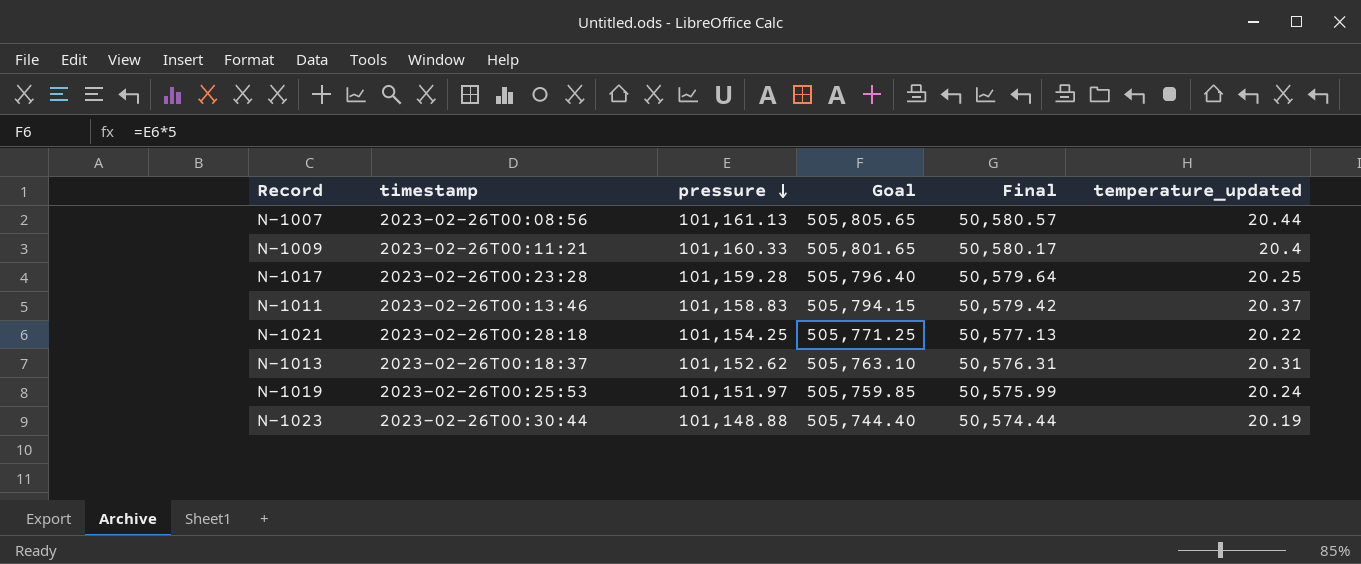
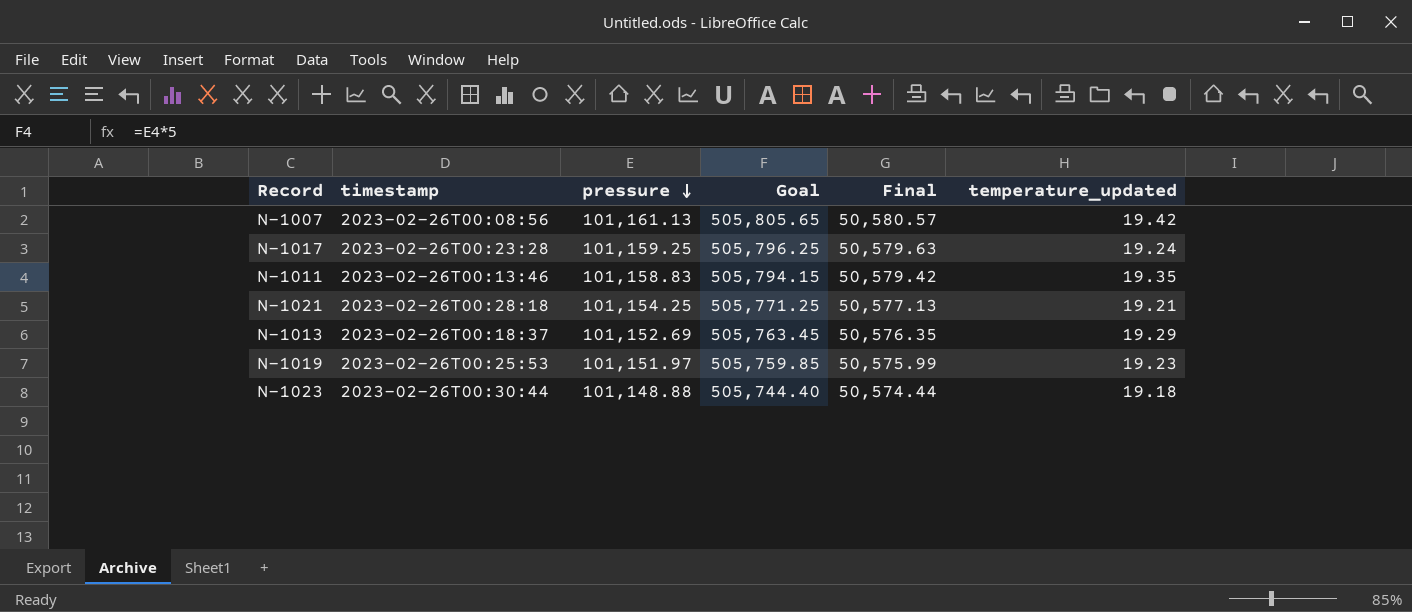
row N-1009: 2023-02-26T00:11:21 | 101,160.33 | 505,801.65 | 50,580.17 | 20.4 -> none
N-1007 | temperature_updated: 20.44 -> 19.42
N-1017 | pressure: 101,159.28 -> 101,159.25
N-1017 | Goal: 505,796.40 -> 505,796.25
N-1017 | Final: 50,579.64 -> 50,579.63
N-1017 | temperature_updated: 20.25 -> 19.24
N-1011 | temperature_updated: 20.37 -> 19.35
N-1021 | temperature_updated: 20.22 -> 19.21
N-1013 | pressure: 101,152.62 -> 101,152.69
N-1013 | Goal: 505,763.10 -> 505,763.45
N-1013 | Final: 50,576.31 -> 50,576.35
N-1013 | temperature_updated: 20.31 -> 19.29
N-1019 | temperature_updated: 20.24 -> 19.23
N-1023 | temperature_updated: 20.19 -> 19.18

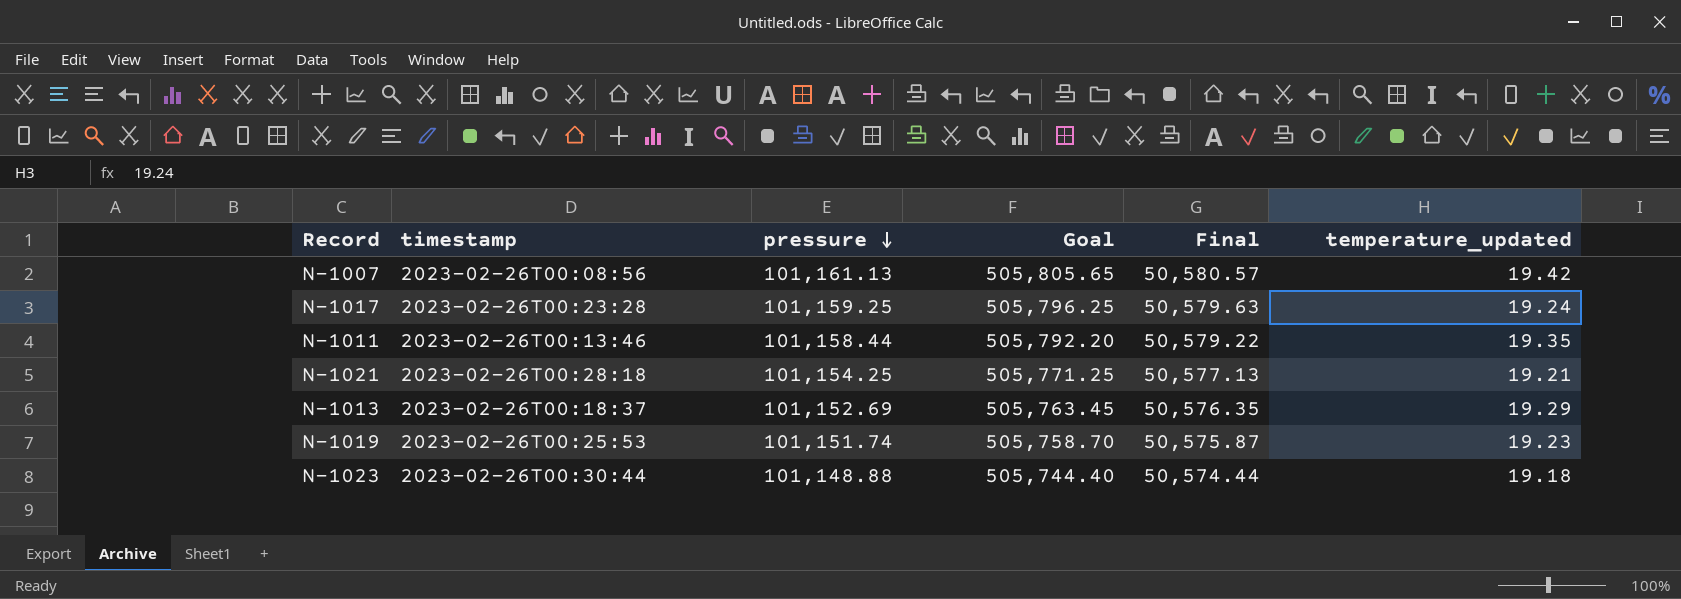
N-1011 | pressure: 101,158.83 -> 101,158.44
N-1011 | Goal: 505,794.15 -> 505,792.20
N-1011 | Final: 50,579.42 -> 50,579.22
N-1019 | pressure: 101,151.97 -> 101,151.74
N-1019 | Goal: 505,759.85 -> 505,758.70
N-1019 | Final: 50,575.99 -> 50,575.87

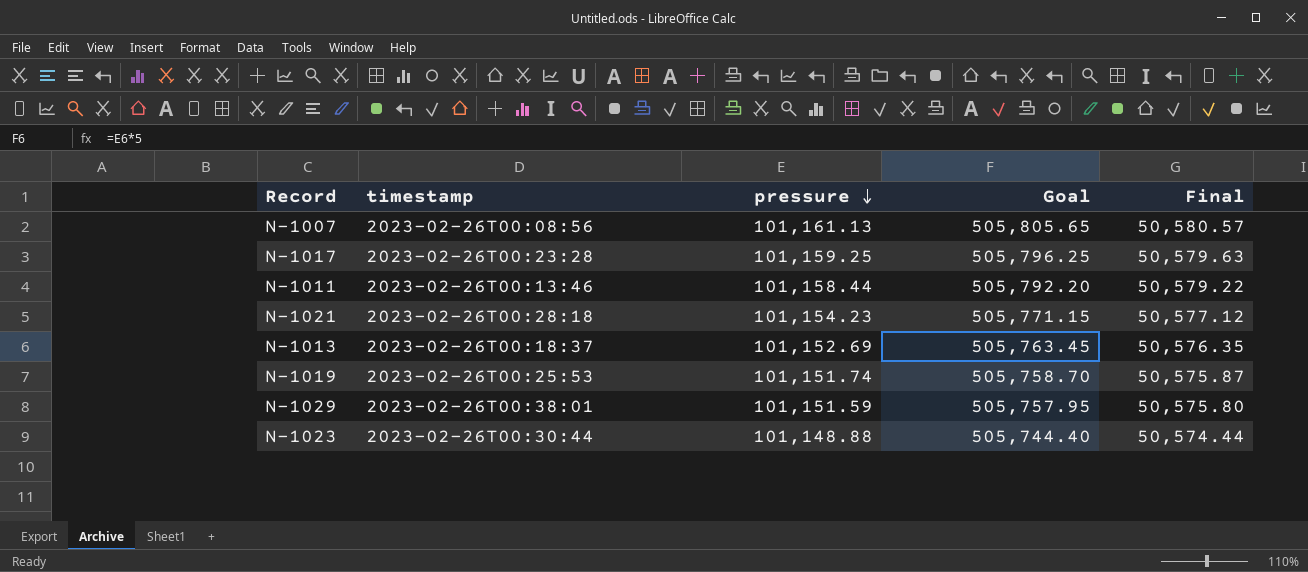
column temperature_updated | position: 6 -> none
N-1021 | pressure: 101,154.25 -> 101,154.23
N-1021 | Goal: 505,771.25 -> 505,771.15
N-1021 | Final: 50,577.13 -> 50,577.12
row N-1029: none -> 2023-02-26T00:38:01 | 101,151.59 | 505,757.95 | 50,575.80

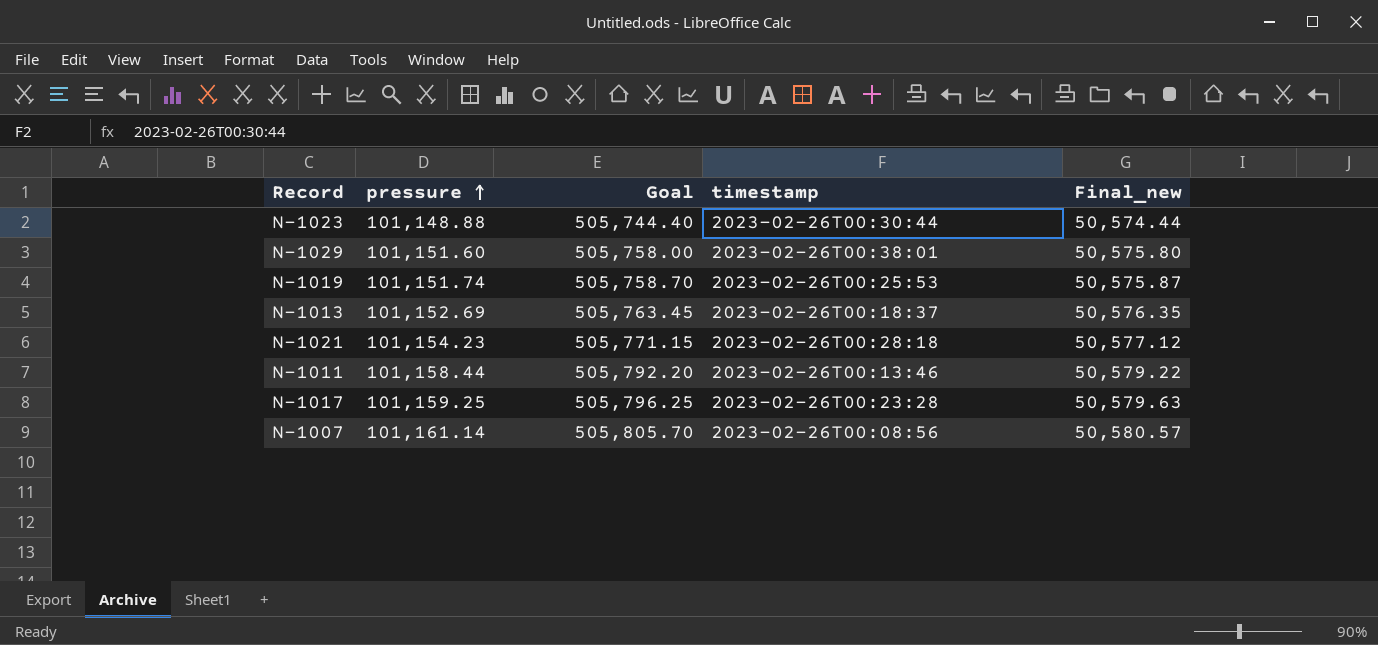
row order: pressure descending -> pressure ascending
column timestamp | position: 2 -> 4
column name: Final -> Final_new
N-1029 | pressure: 101,151.59 -> 101,151.60
N-1029 | Goal: 505,757.95 -> 505,758.00
N-1007 | pressure: 101,161.13 -> 101,161.14
N-1007 | Goal: 505,805.65 -> 505,805.70

